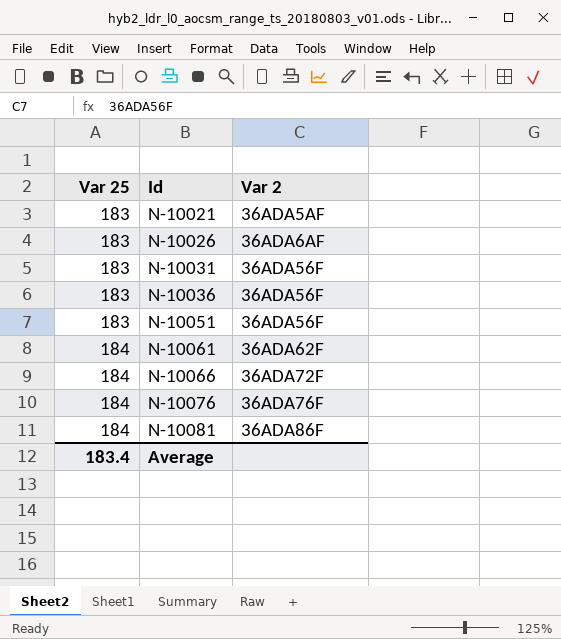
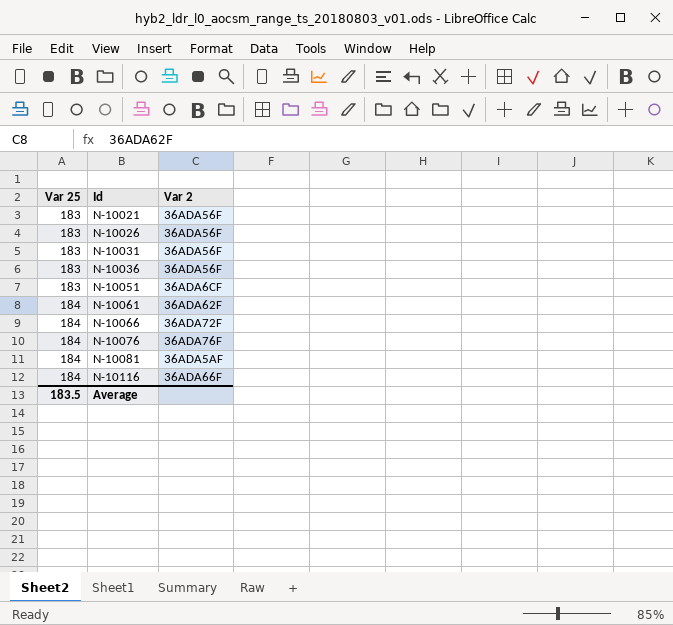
N-10021 | Var 2: 36ADA5AF -> 36ADA56F
N-10026 | Var 2: 36ADA6AF -> 36ADA56F
N-10051 | Var 2: 36ADA56F -> 36ADA6CF
N-10081 | Var 2: 36ADA86F -> 36ADA5AF
row N-10116: none -> 184 | 36ADA66F
Average | Var 25: 183.4 -> 183.5

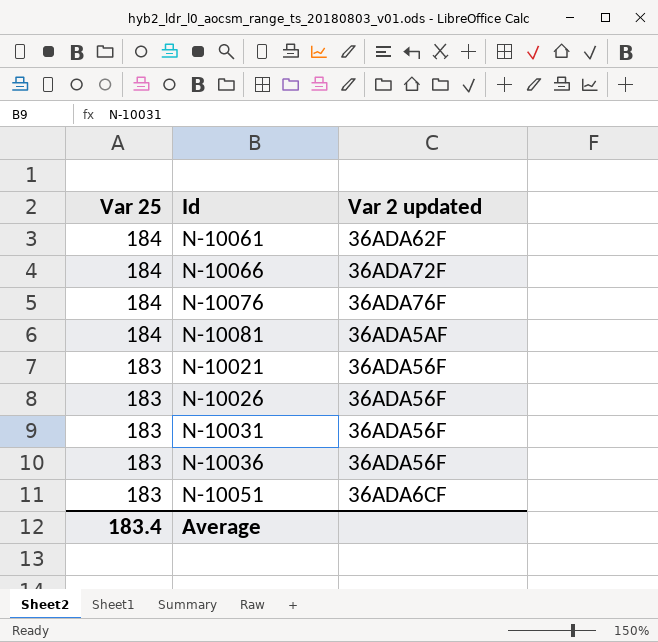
row order: Var 25 ascending -> Var 25 descending
column name: Var 2 -> Var 2 updated
row N-10116: 184 | 36ADA66F -> none
Average | Var 25: 183.5 -> 183.4

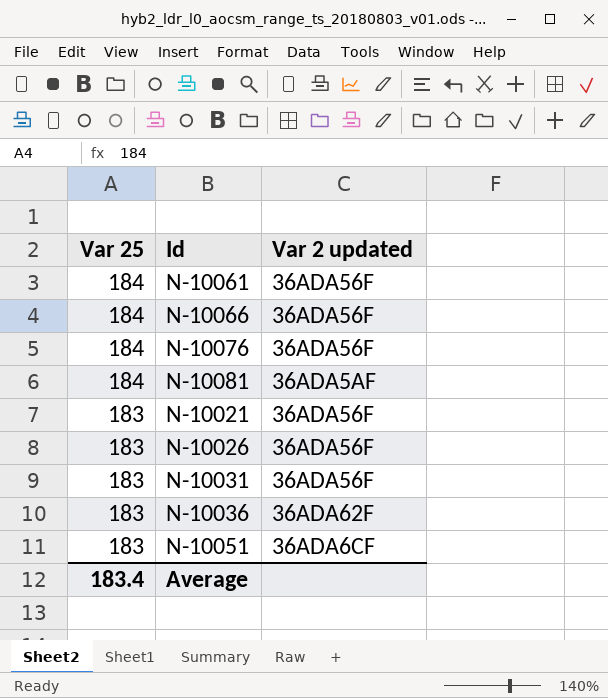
N-10061 | Var 2 updated: 36ADA62F -> 36ADA56F
N-10066 | Var 2 updated: 36ADA72F -> 36ADA56F
N-10076 | Var 2 updated: 36ADA76F -> 36ADA56F
N-10036 | Var 2 updated: 36ADA56F -> 36ADA62F

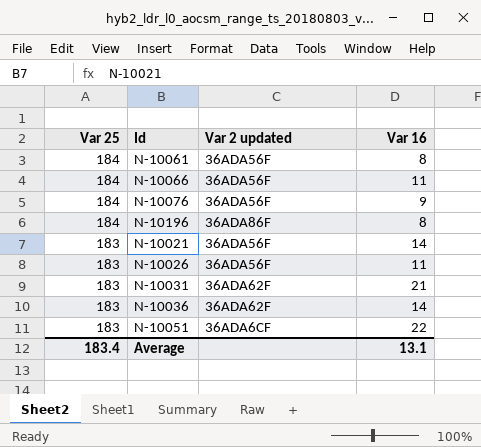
column Var 16 | position: none -> 4
row N-10081: 184 | 36ADA5AF -> none
row N-10196: none -> 184 | 36ADA86F | 8
N-10031 | Var 2 updated: 36ADA56F -> 36ADA62F

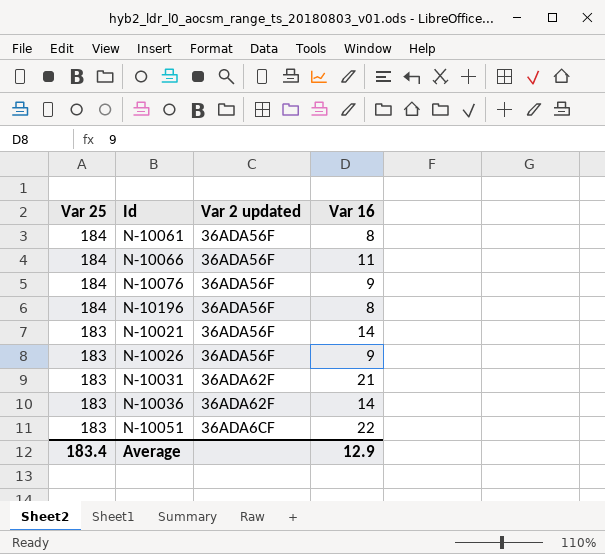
N-10196 | Var 2 updated: 36ADA86F -> 36ADA56F
N-10026 | Var 16: 11 -> 9
Average | Var 16: 13.1 -> 12.9

